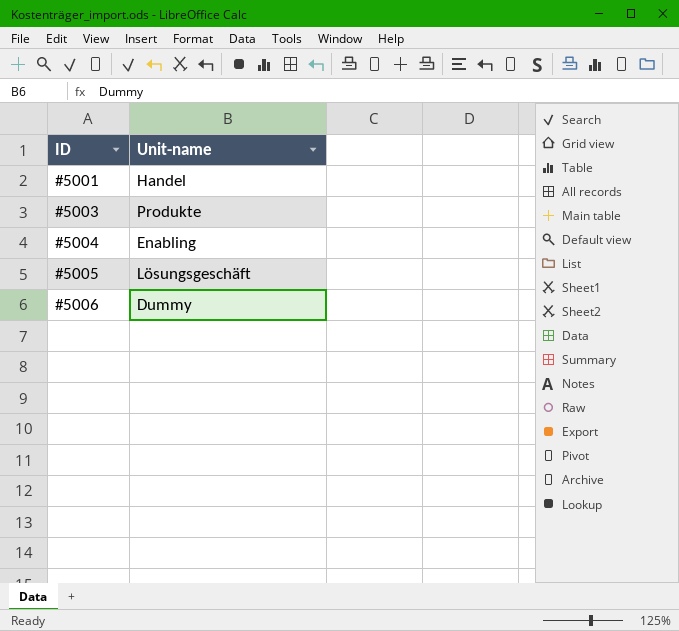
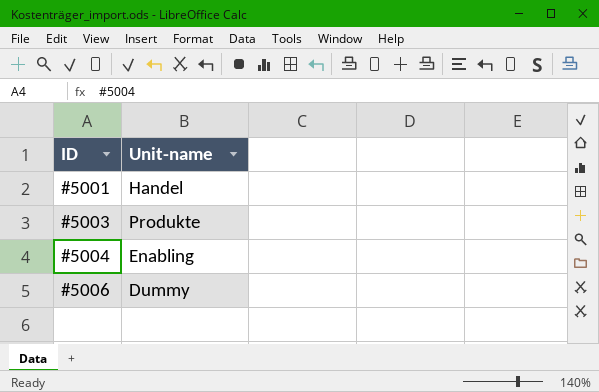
row #5005: Lösungsgeschäft -> none

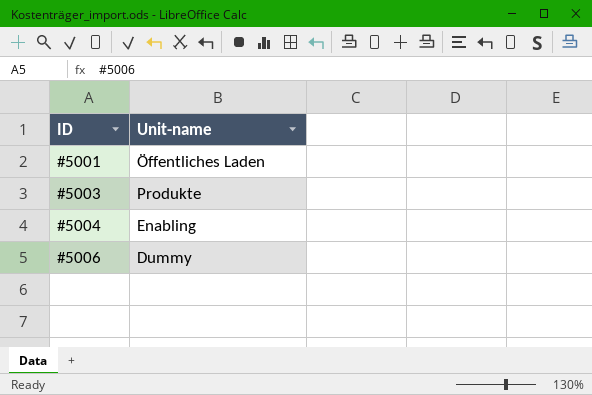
#5001 | Unit-name: Handel -> Öffentliches Laden

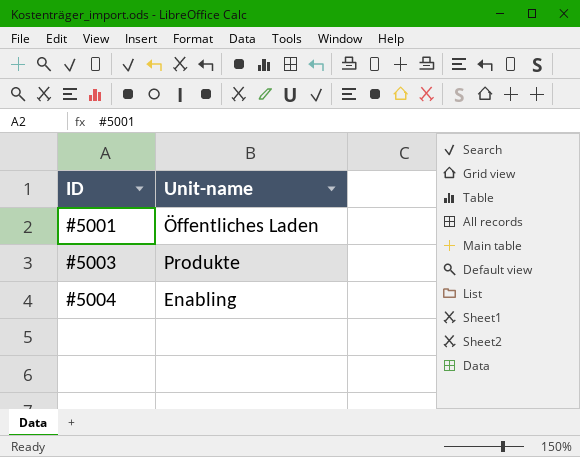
row #5006: Dummy -> none

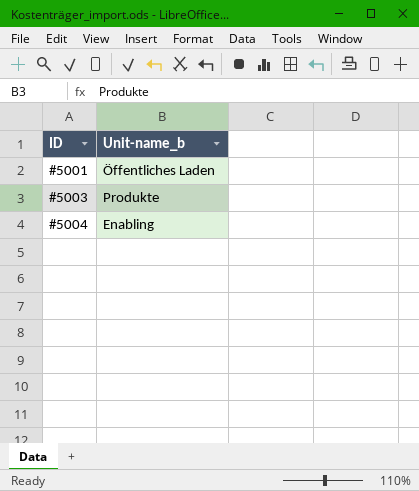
column name: Unit-name -> Unit-name_b

